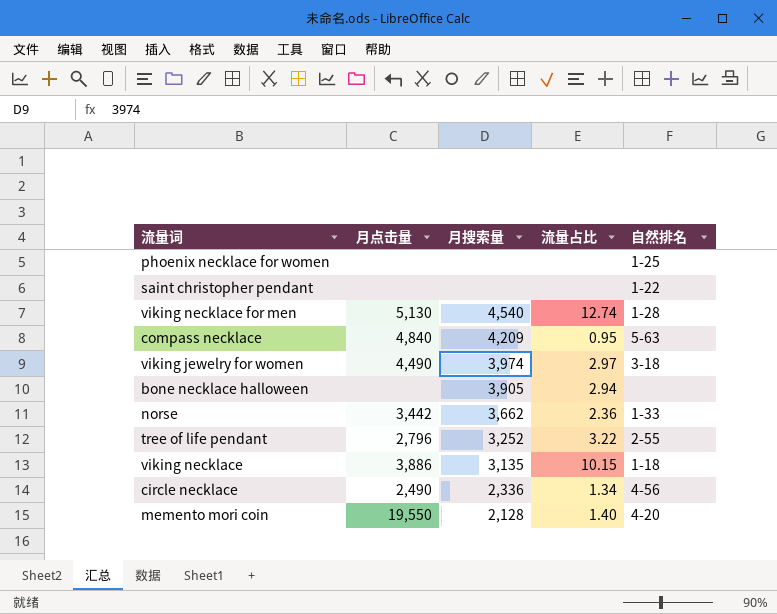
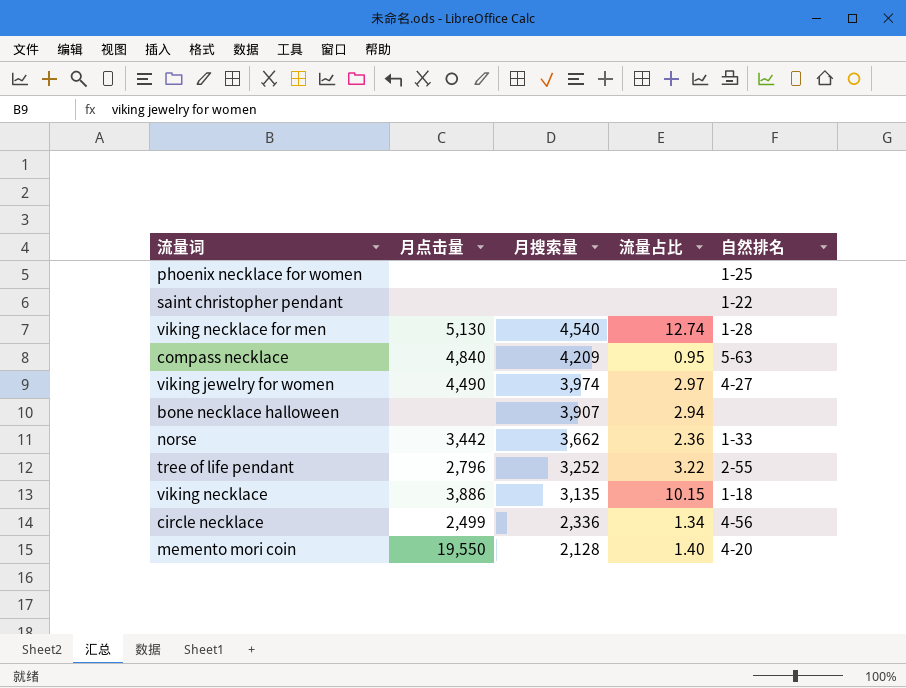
viking jewelry for women | 自然排名: 3-18 -> 4-27
bone necklace halloween | 月搜索量: 3,905 -> 3,907
circle necklace | 月点击量: 2,490 -> 2,499

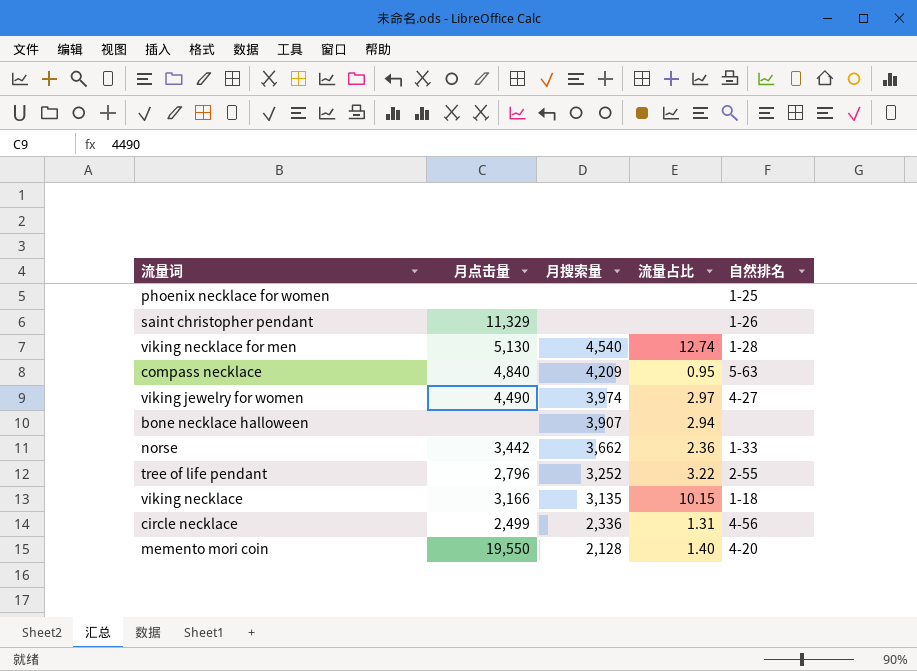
saint christopher pendant | 月点击量: none -> 11,329
saint christopher pendant | 自然排名: 1-22 -> 1-26
viking necklace | 月点击量: 3,886 -> 3,166
circle necklace | 流量占比: 1.34 -> 1.31

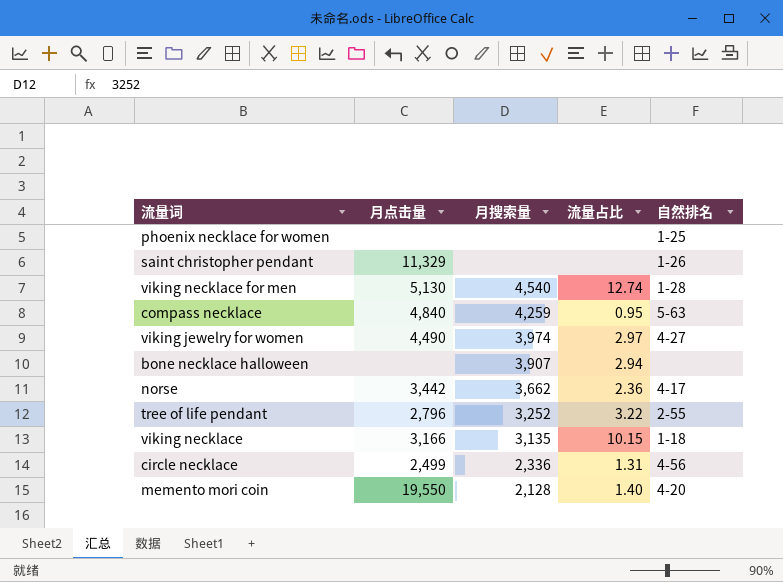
compass necklace | 月搜索量: 4,209 -> 4,259
norse | 自然排名: 1-33 -> 4-17

